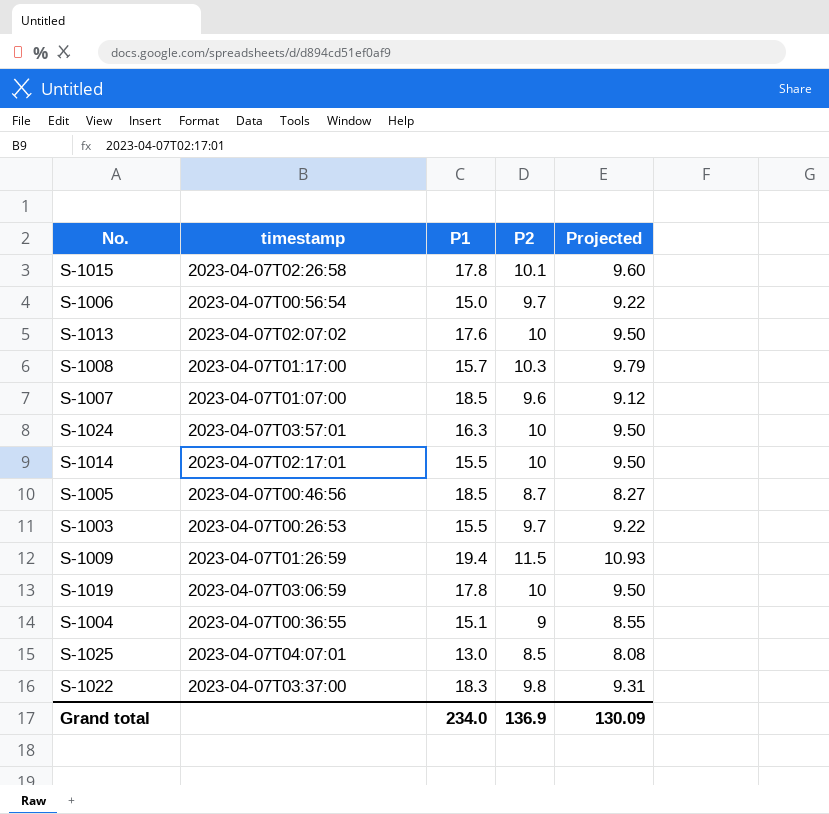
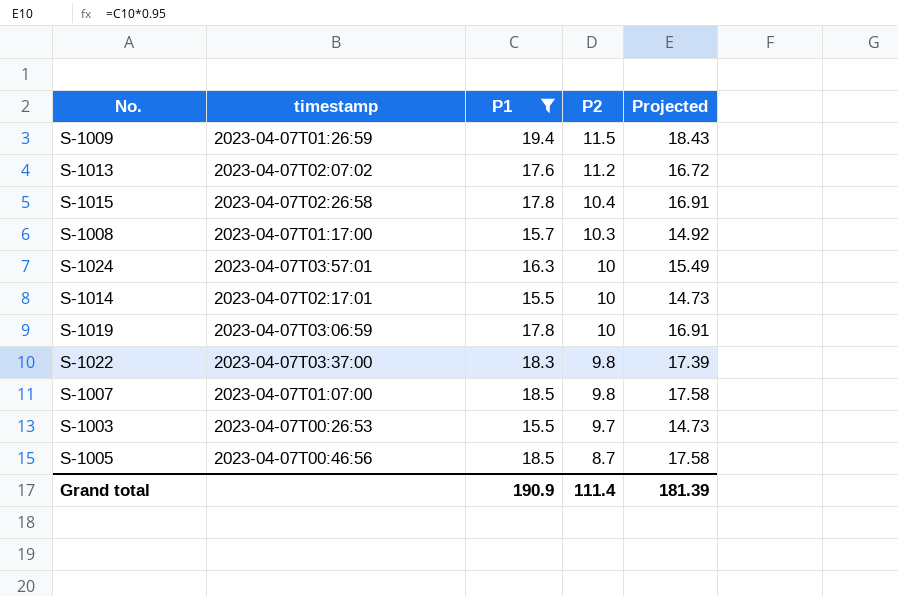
filter: none -> P1 >= 15.5
row order: none -> P2 descending
column Projected | formula: [P2] * 0.95 -> [P1] * 0.95
S-1013 | P2: 10 -> 11.2
S-1015 | P2: 10.1 -> 10.4
S-1007 | P2: 9.6 -> 9.8
Grand total | P1: 234.0 -> 190.9
Grand total | P2: 136.9 -> 111.4
Grand total | Projected: 130.09 -> 181.39

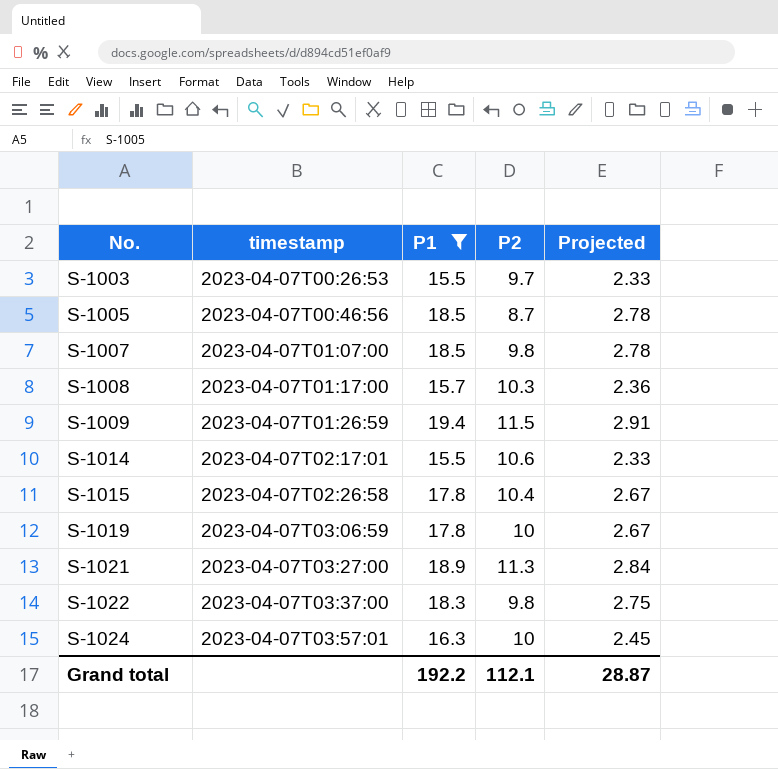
row order: P2 descending -> No. ascending
column Projected | formula: [P1] * 0.95 -> [P1] * 0.15
row S-1013: 2023-04-07T02:07:02 | 17.6 | 11.2 | 16.72 -> none
S-1014 | P2: 10 -> 10.6
row S-1021: none -> 2023-04-07T03:27:00 | 18.9 | 11.3 | 2.84
Grand total | P1: 190.9 -> 192.2
Grand total | P2: 111.4 -> 112.1
Grand total | Projected: 181.39 -> 28.87

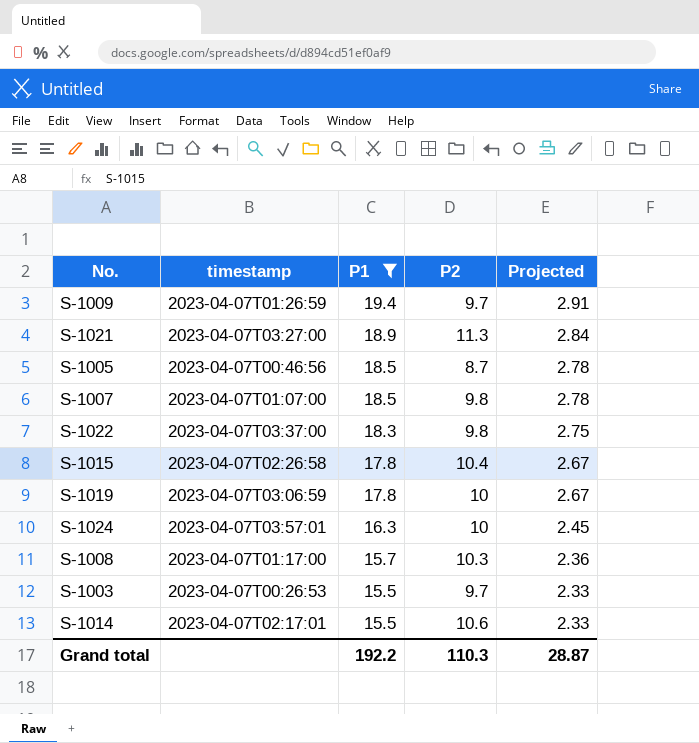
row order: No. ascending -> P1 descending
S-1009 | P2: 11.5 -> 9.7
Grand total | P2: 112.1 -> 110.3

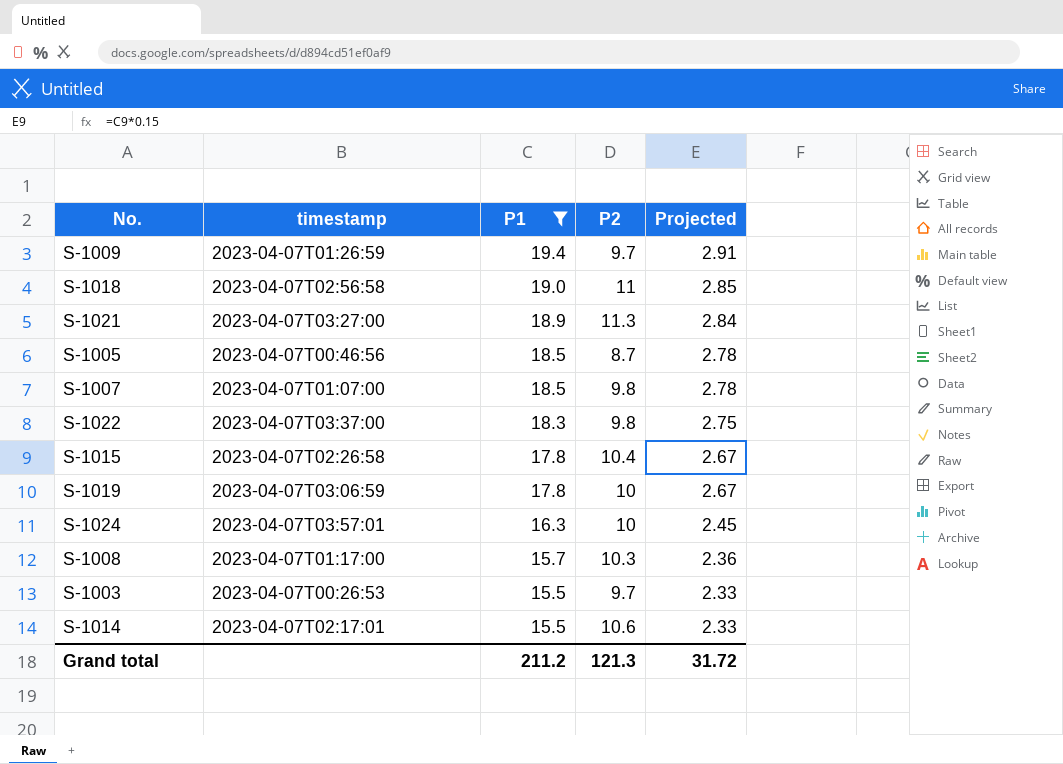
row S-1018: none -> 2023-04-07T02:56:58 | 19.0 | 11 | 2.85
Grand total | P1: 192.2 -> 211.2
Grand total | P2: 110.3 -> 121.3
Grand total | Projected: 28.87 -> 31.72

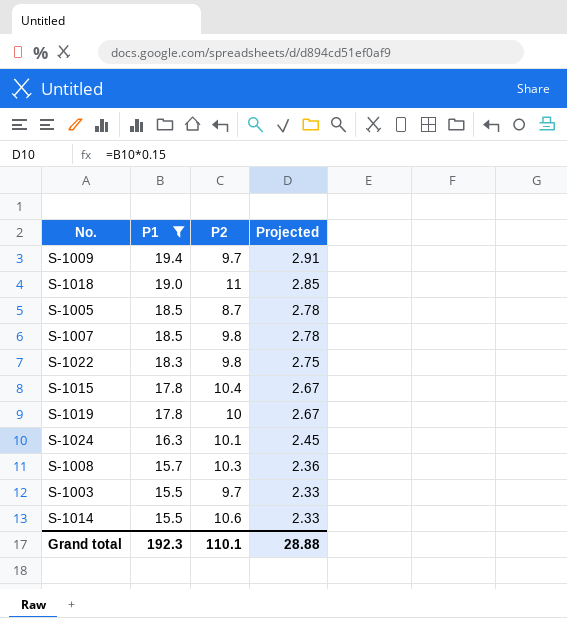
column timestamp | position: 2 -> none
row S-1021: 2023-04-07T03:27:00 | 18.9 | 11.3 | 2.84 -> none
S-1024 | P2: 10 -> 10.1
Grand total | P1: 211.2 -> 192.3
Grand total | P2: 121.3 -> 110.1
Grand total | Projected: 31.72 -> 28.88

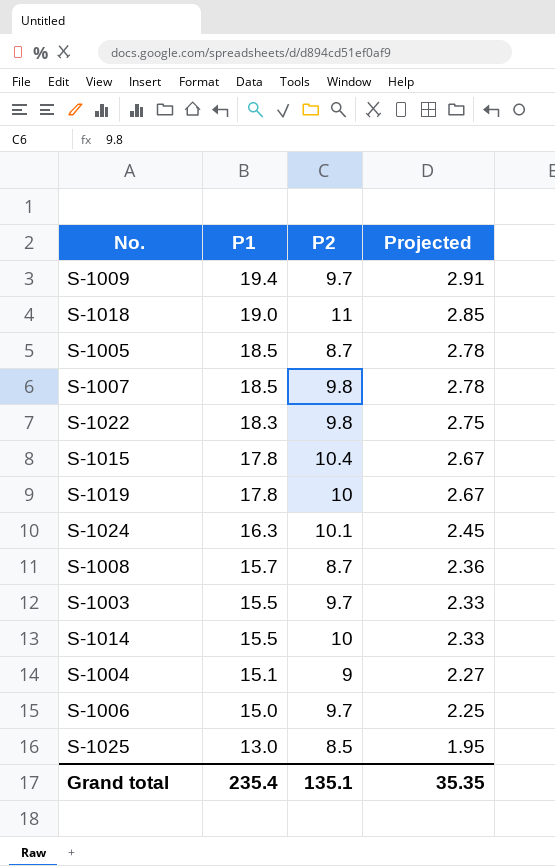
filter: P1 >= 15.5 -> none
S-1008 | P2: 10.3 -> 8.7
S-1014 | P2: 10.6 -> 10
Grand total | P1: 192.3 -> 235.4
Grand total | P2: 110.1 -> 135.1
Grand total | Projected: 28.88 -> 35.35

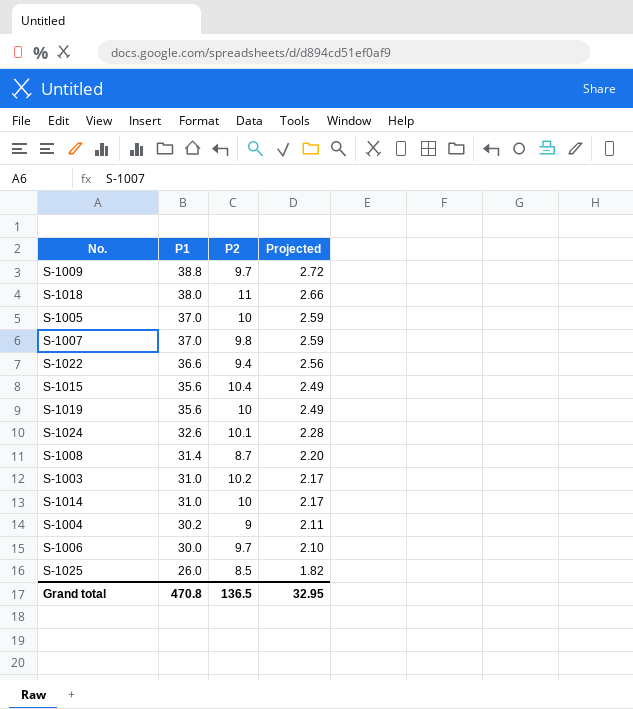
column Projected | formula: [P1] * 0.15 -> [P1] * 0.07
S-1009 | P1: 19.4 -> 38.8
S-1018 | P1: 19.0 -> 38.0
S-1005 | P1: 18.5 -> 37.0
S-1005 | P2: 8.7 -> 10
S-1007 | P1: 18.5 -> 37.0
S-1022 | P1: 18.3 -> 36.6
S-1022 | P2: 9.8 -> 9.4
S-1015 | P1: 17.8 -> 35.6
S-1019 | P1: 17.8 -> 35.6
S-1024 | P1: 16.3 -> 32.6
S-1008 | P1: 15.7 -> 31.4
S-1003 | P1: 15.5 -> 31.0
S-1003 | P2: 9.7 -> 10.2
S-1014 | P1: 15.5 -> 31.0
S-1004 | P1: 15.1 -> 30.2
S-1006 | P1: 15.0 -> 30.0
S-1025 | P1: 13.0 -> 26.0
Grand total | P1: 235.4 -> 470.8
Grand total | P2: 135.1 -> 136.5
Grand total | Projected: 35.35 -> 32.95

